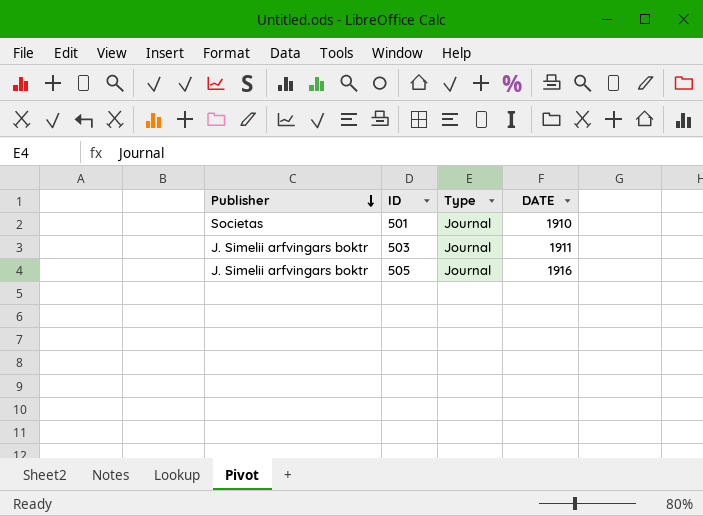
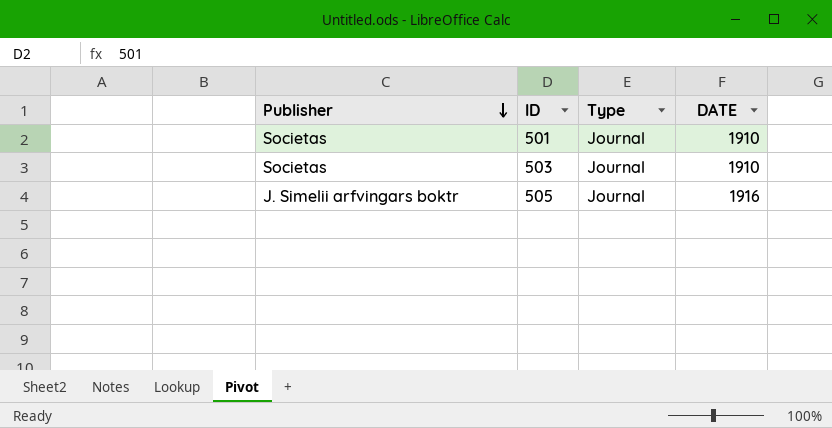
503 | Publisher: J. Simelii arfvingars boktr -> Societas
503 | DATE: 1911 -> 1910

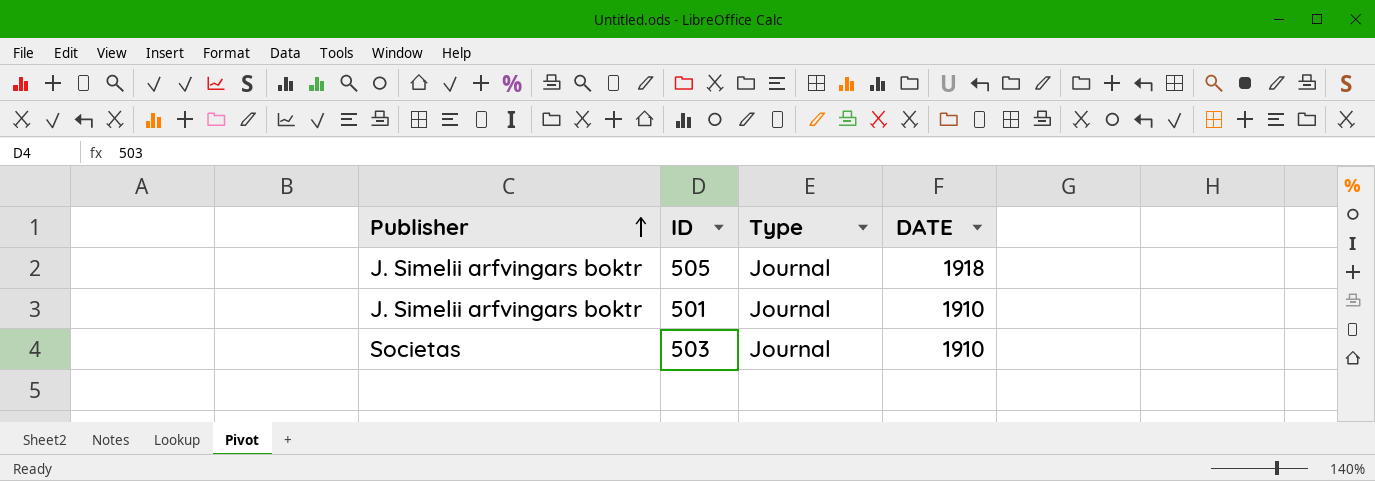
row order: Publisher descending -> Publisher ascending
505 | DATE: 1916 -> 1918
501 | Publisher: Societas -> J. Simelii arfvingars boktr

